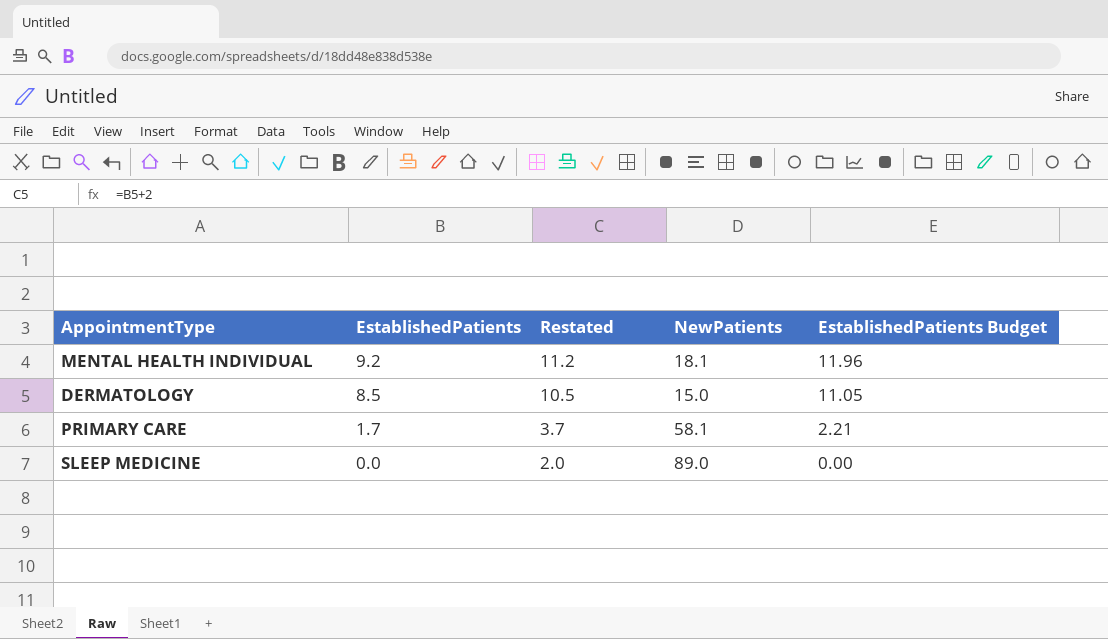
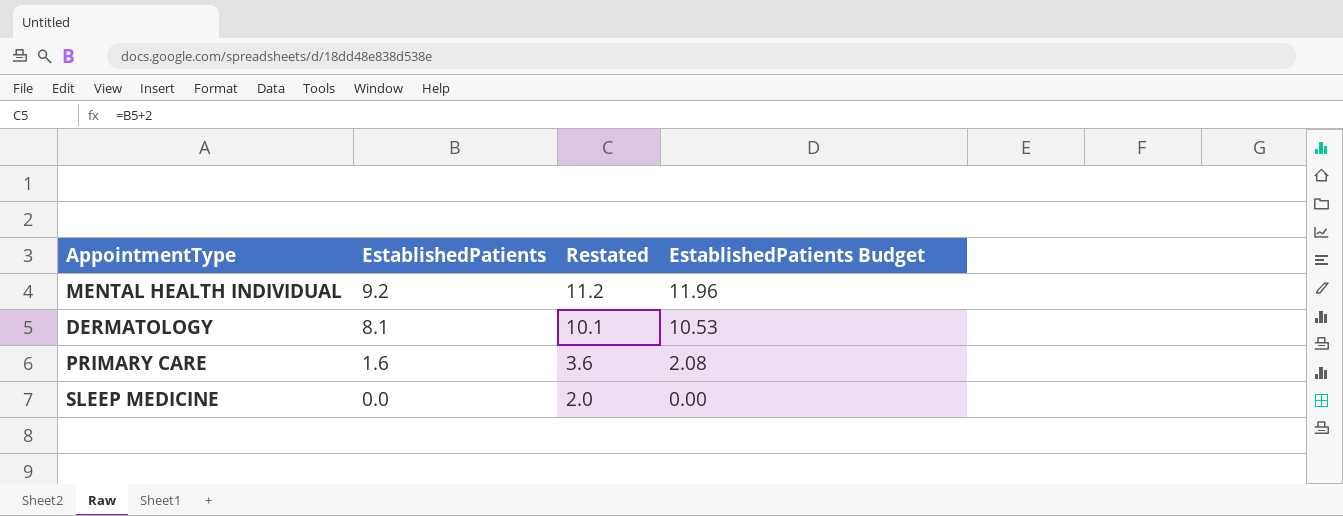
column NewPatients | position: 4 -> none
DERMATOLOGY | EstablishedPatients: 8.5 -> 8.1
DERMATOLOGY | Restated: 10.5 -> 10.1
DERMATOLOGY | EstablishedPatients Budget: 11.05 -> 10.53
PRIMARY CARE | EstablishedPatients: 1.7 -> 1.6
PRIMARY CARE | Restated: 3.7 -> 3.6
PRIMARY CARE | EstablishedPatients Budget: 2.21 -> 2.08

